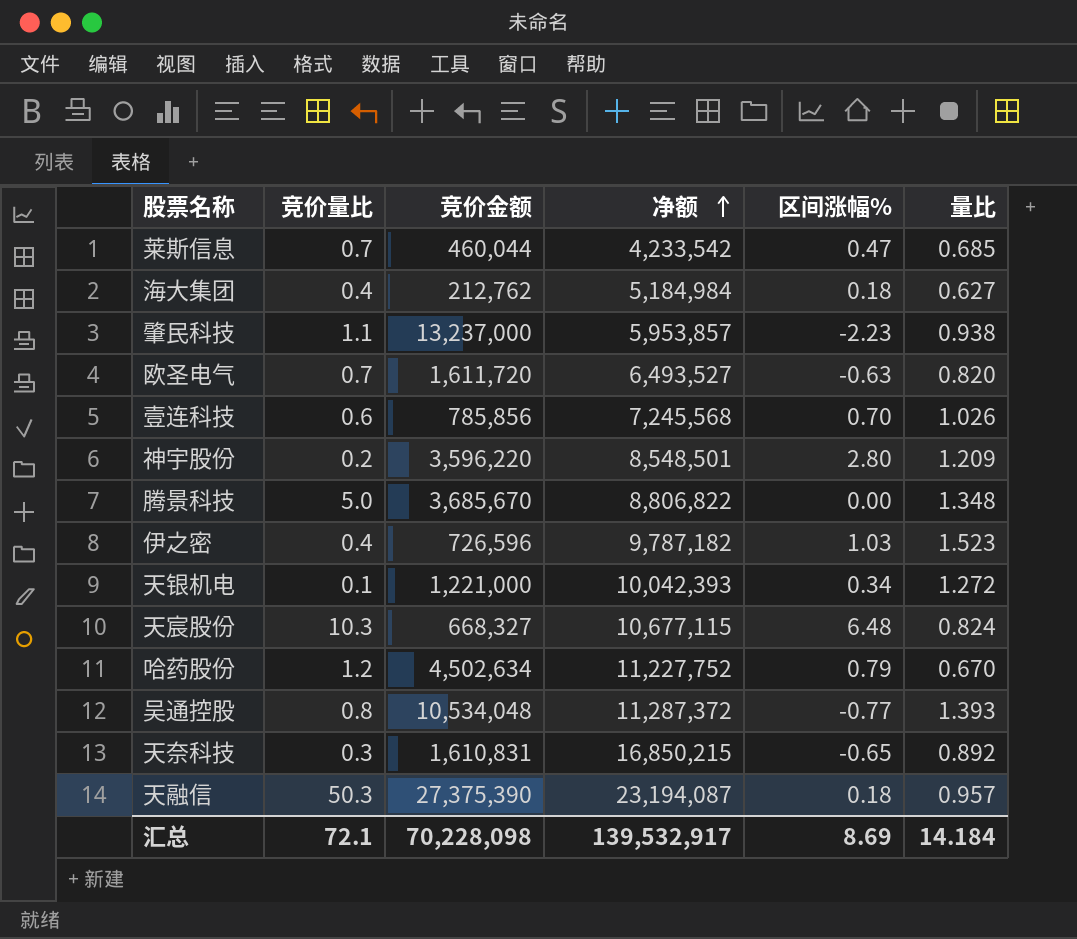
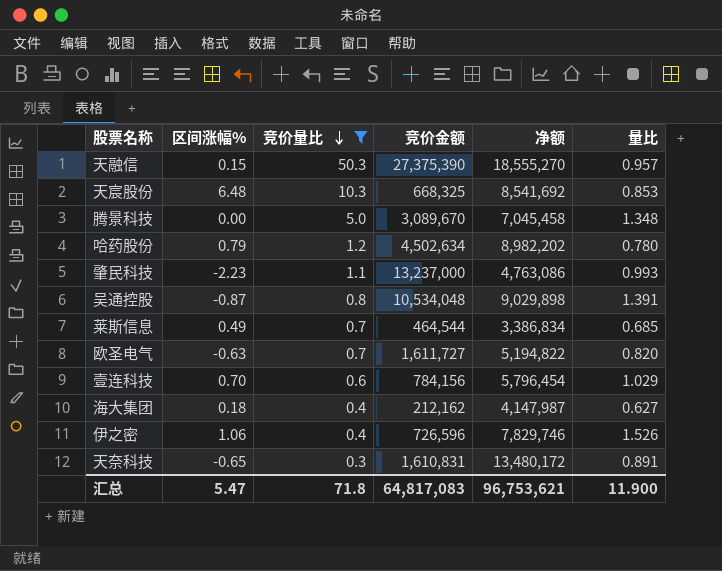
filter: none -> 竞价量比 >= 0.3
row order: 净额 ascending -> 竞价量比 descending
column 区间涨幅% | position: 5 -> 2
天融信 | 区间涨幅%: 0.18 -> 0.15
天融信 | 净额: 23,194,087 -> 18,555,270
天宸股份 | 竞价金额: 668,327 -> 668,325
天宸股份 | 净额: 10,677,115 -> 8,541,692
天宸股份 | 量比: 0.824 -> 0.853
腾景科技 | 竞价金额: 3,685,670 -> 3,089,670
腾景科技 | 净额: 8,806,822 -> 7,045,458
哈药股份 | 净额: 11,227,752 -> 8,982,202
哈药股份 | 量比: 0.670 -> 0.780
肇民科技 | 净额: 5,953,857 -> 4,763,086
肇民科技 | 量比: 0.938 -> 0.993
吴通控股 | 区间涨幅%: -0.77 -> -0.87
吴通控股 | 净额: 11,287,372 -> 9,029,898
吴通控股 | 量比: 1.393 -> 1.391
莱斯信息 | 区间涨幅%: 0.47 -> 0.49
莱斯信息 | 竞价金额: 460,044 -> 464,544
莱斯信息 | 净额: 4,233,542 -> 3,386,834
欧圣电气 | 竞价金额: 1,611,720 -> 1,611,727
欧圣电气 | 净额: 6,493,527 -> 5,194,822
壹连科技 | 竞价金额: 785,856 -> 784,156
壹连科技 | 净额: 7,245,568 -> 5,796,454
壹连科技 | 量比: 1.026 -> 1.029
海大集团 | 竞价金额: 212,762 -> 212,162
海大集团 | 净额: 5,184,984 -> 4,147,987
伊之密 | 区间涨幅%: 1.03 -> 1.06
伊之密 | 净额: 9,787,182 -> 7,829,746
伊之密 | 量比: 1.523 -> 1.526
天奈科技 | 净额: 16,850,215 -> 13,480,172
天奈科技 | 量比: 0.892 -> 0.891
汇总 | 区间涨幅%: 8.69 -> 5.47
汇总 | 竞价量比: 72.1 -> 71.8
汇总 | 竞价金额: 70,228,098 -> 64,817,083
汇总 | 净额: 139,532,917 -> 96,753,621
汇总 | 量比: 14.184 -> 11.900

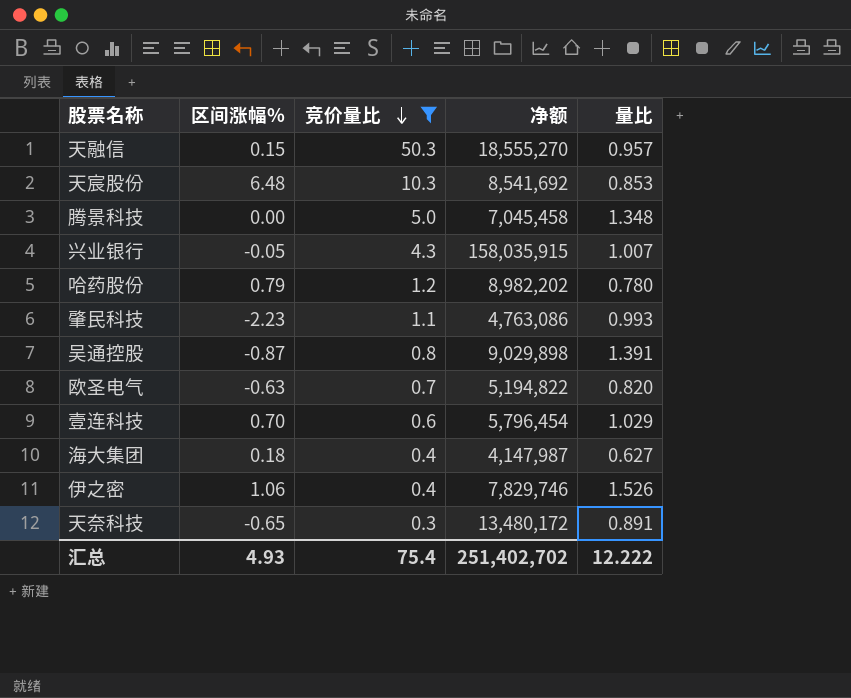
column 竞价金额 | position: 4 -> none
row 莱斯信息: 0.49 | 0.7 | 464,544 | 3,386,834 | 0.685 -> none
row 兴业银行: none -> -0.05 | 4.3 | 158,035,915 | 1.007
汇总 | 区间涨幅%: 5.47 -> 4.93
汇总 | 竞价量比: 71.8 -> 75.4
汇总 | 净额: 96,753,621 -> 251,402,702
汇总 | 量比: 11.900 -> 12.222

